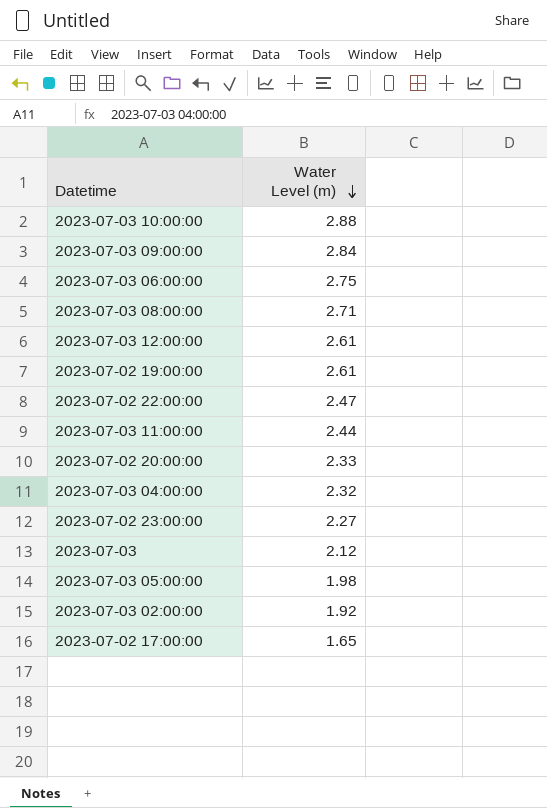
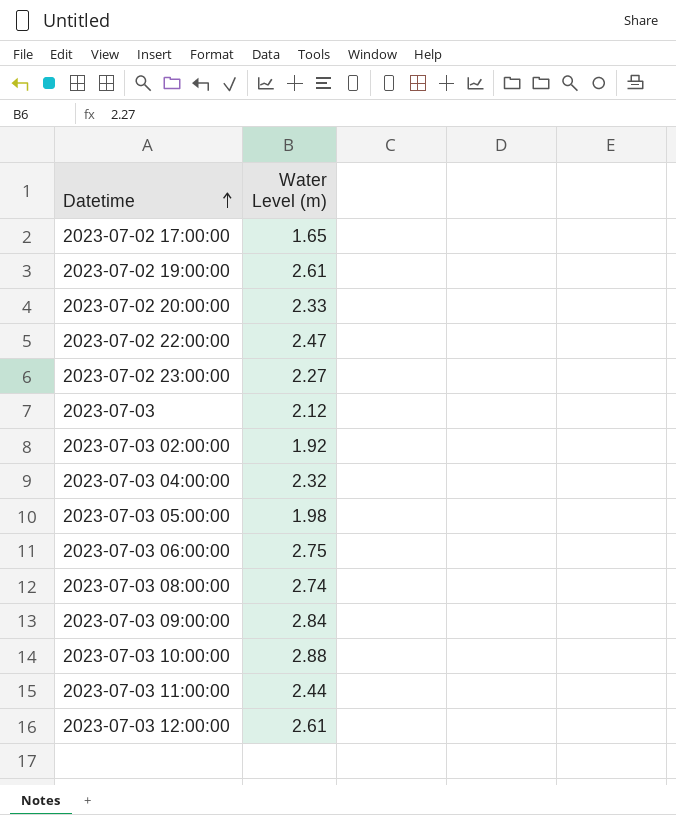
row order: Water Level (m) descending -> Datetime ascending
2023-07-03 08:00:00 | Water Level (m): 2.71 -> 2.74

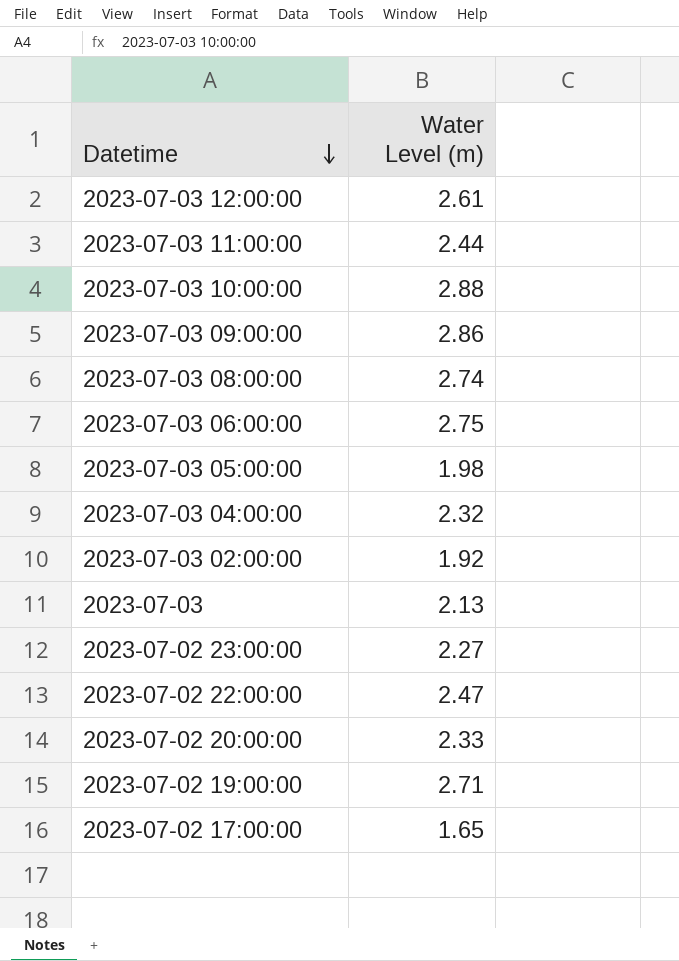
row order: Datetime ascending -> Datetime descending
2023-07-03 09:00:00 | Water Level (m): 2.84 -> 2.86
2023-07-03 | Water Level (m): 2.12 -> 2.13
2023-07-02 19:00:00 | Water Level (m): 2.61 -> 2.71

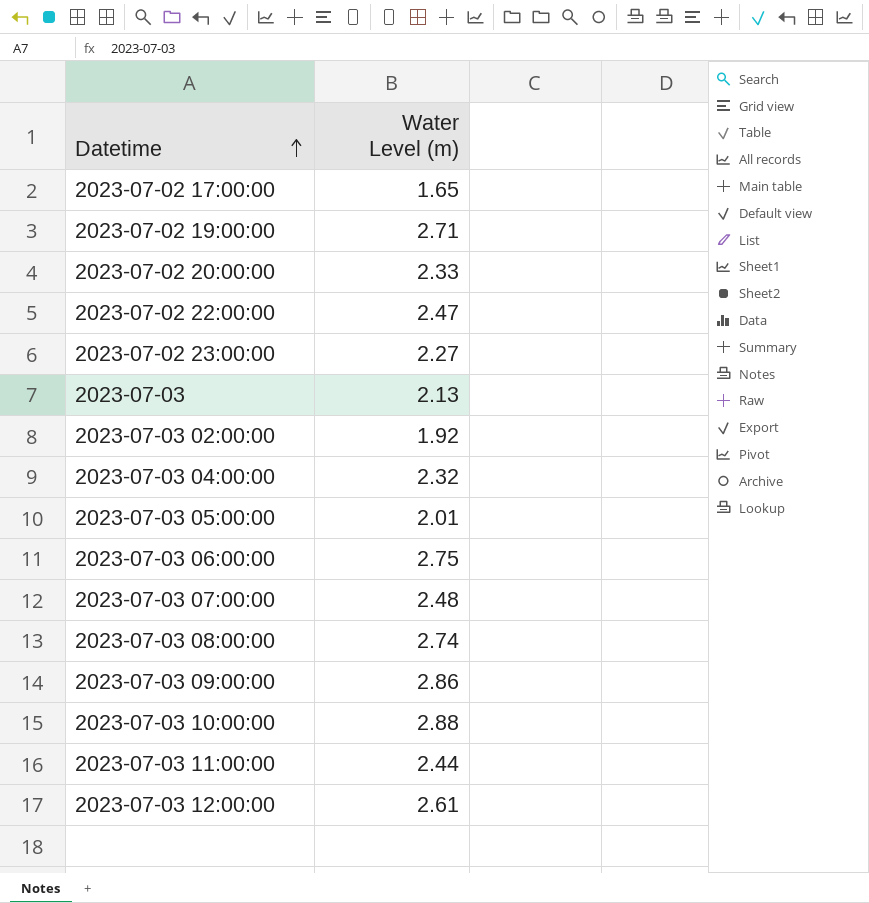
row order: Datetime descending -> Datetime ascending
2023-07-03 05:00:00 | Water Level (m): 1.98 -> 2.01
row 2023-07-03 07:00:00: none -> 2.48

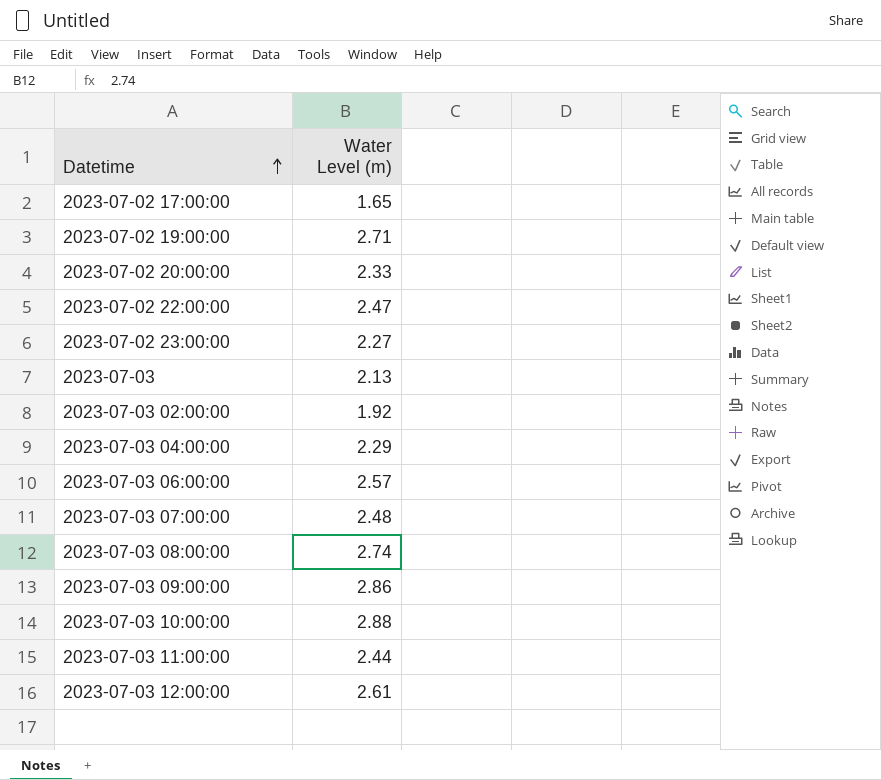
row 2023-07-03 05:00:00: 2.01 -> none
2023-07-03 04:00:00 | Water Level (m): 2.32 -> 2.29
2023-07-03 06:00:00 | Water Level (m): 2.75 -> 2.57

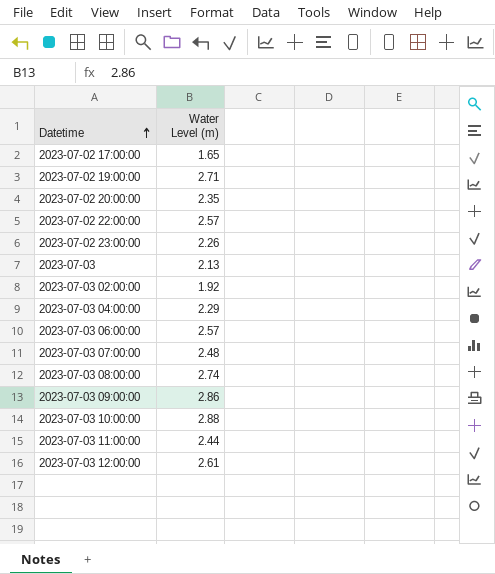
2023-07-02 20:00:00 | Water Level (m): 2.33 -> 2.35
2023-07-02 22:00:00 | Water Level (m): 2.47 -> 2.57
2023-07-02 23:00:00 | Water Level (m): 2.27 -> 2.26

